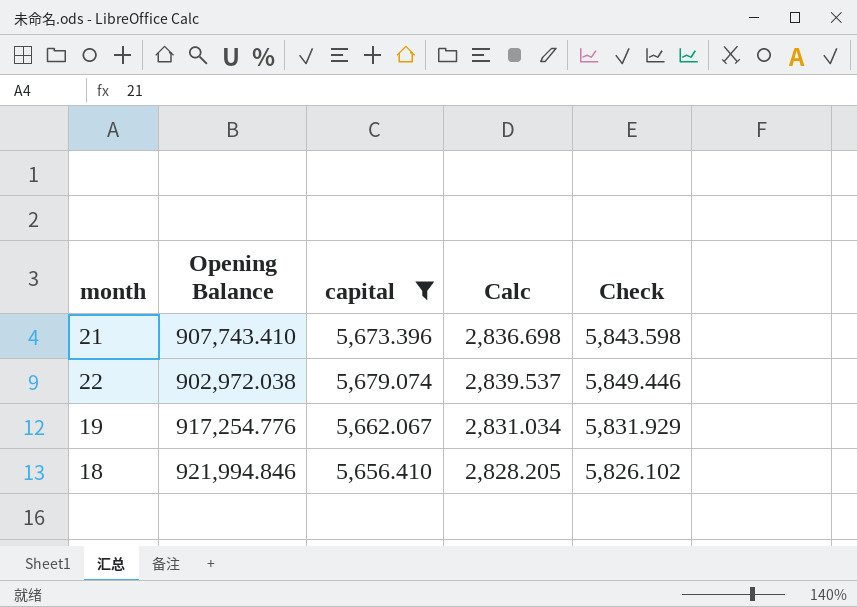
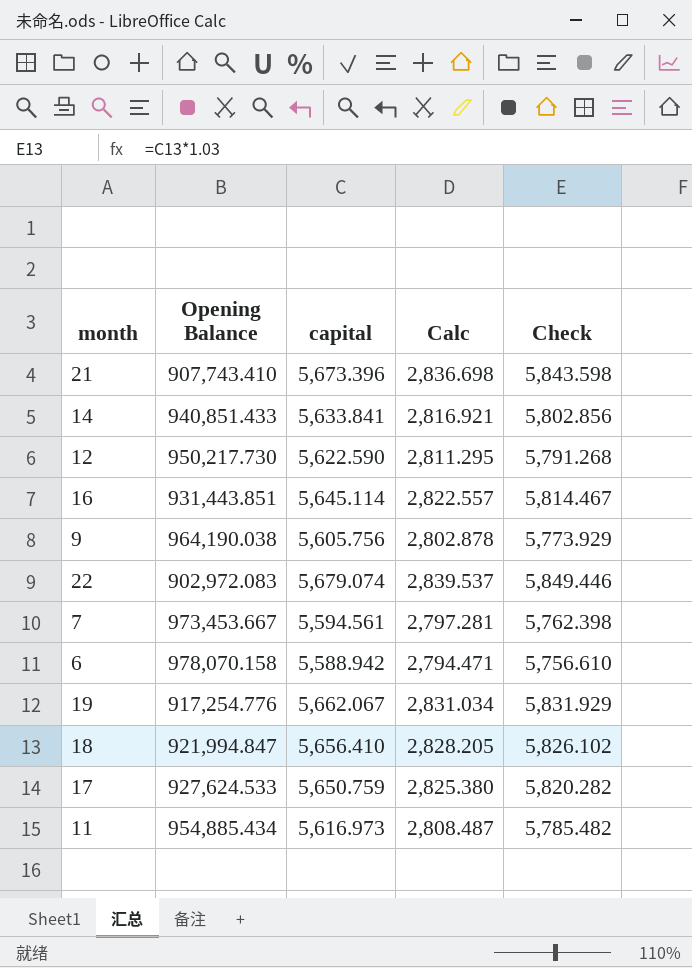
filter: capital >= 5,656.410 -> none
22 | Opening Balance: 902,972.038 -> 902,972.083
18 | Opening Balance: 921,994.846 -> 921,994.847

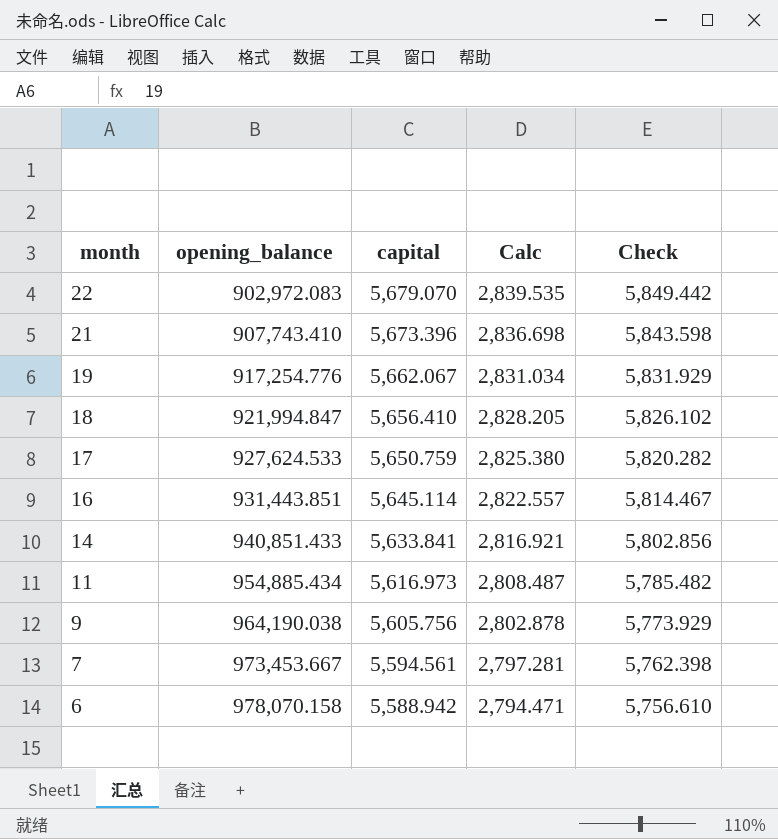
row order: none -> month descending
column name: Opening Balance -> opening_balance
row 12: 950,217.730 | 5,622.590 | 2,811.295 | 5,791.268 -> none
22 | capital: 5,679.074 -> 5,679.070
22 | Calc: 2,839.537 -> 2,839.535
22 | Check: 5,849.446 -> 5,849.442

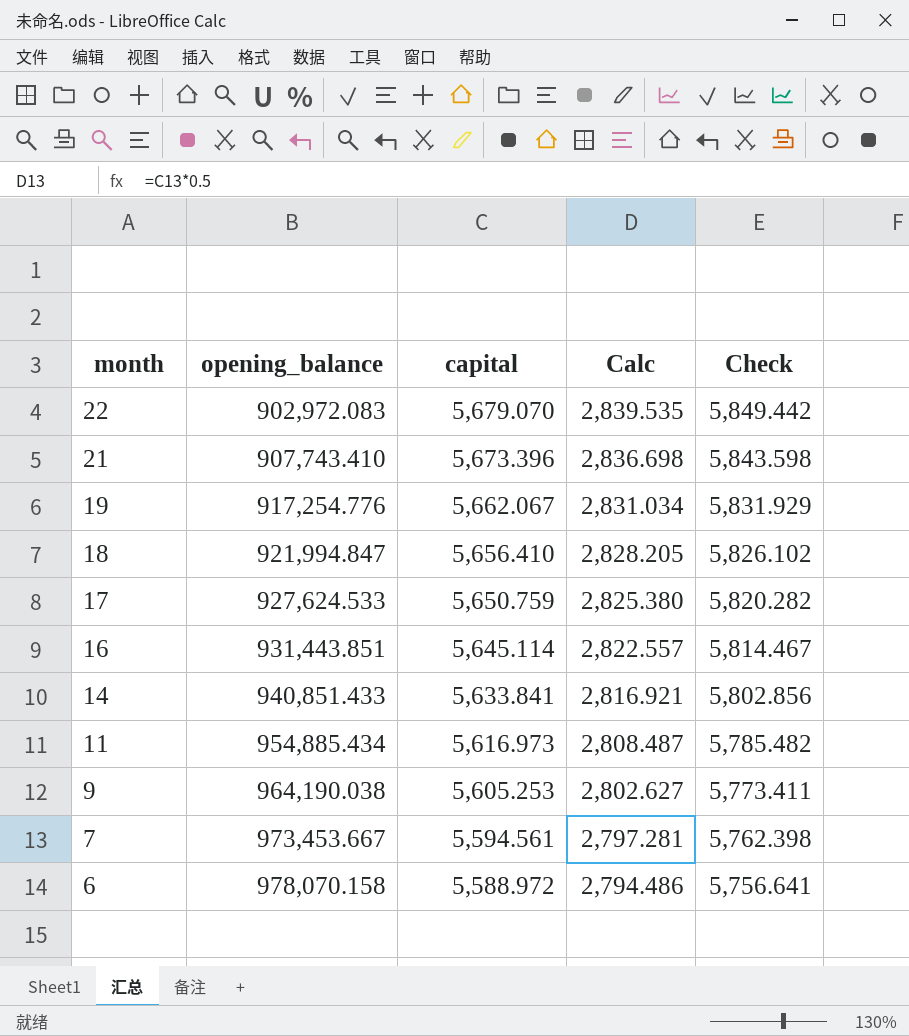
9 | capital: 5,605.756 -> 5,605.253
9 | Calc: 2,802.878 -> 2,802.627
9 | Check: 5,773.929 -> 5,773.411
6 | capital: 5,588.942 -> 5,588.972
6 | Calc: 2,794.471 -> 2,794.486
6 | Check: 5,756.610 -> 5,756.641

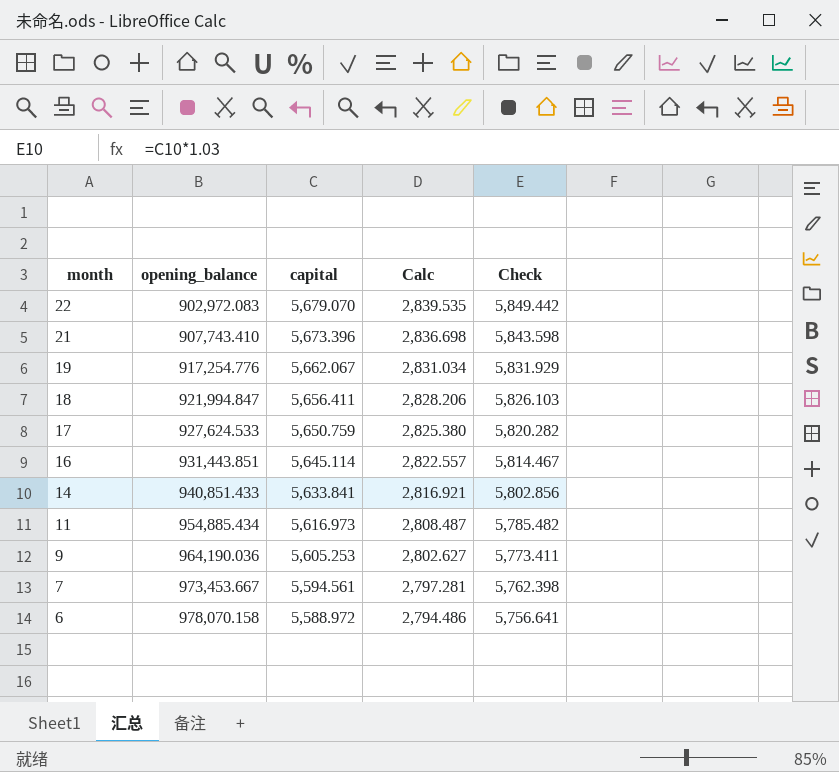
18 | capital: 5,656.410 -> 5,656.411
18 | Calc: 2,828.205 -> 2,828.206
18 | Check: 5,826.102 -> 5,826.103
9 | opening_balance: 964,190.038 -> 964,190.036

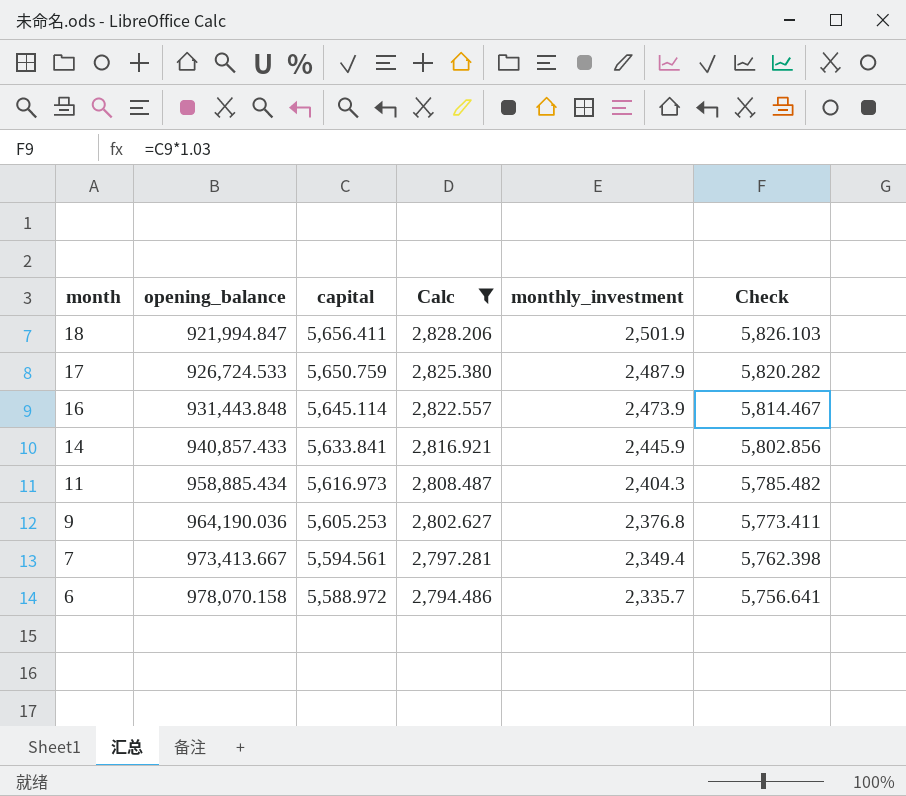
filter: none -> Calc <= 2,828.206
column monthly_investment | position: none -> 5
17 | opening_balance: 927,624.533 -> 926,724.533
16 | opening_balance: 931,443.851 -> 931,443.848
14 | opening_balance: 940,851.433 -> 940,857.433
11 | opening_balance: 954,885.434 -> 958,885.434
7 | opening_balance: 973,453.667 -> 973,413.667

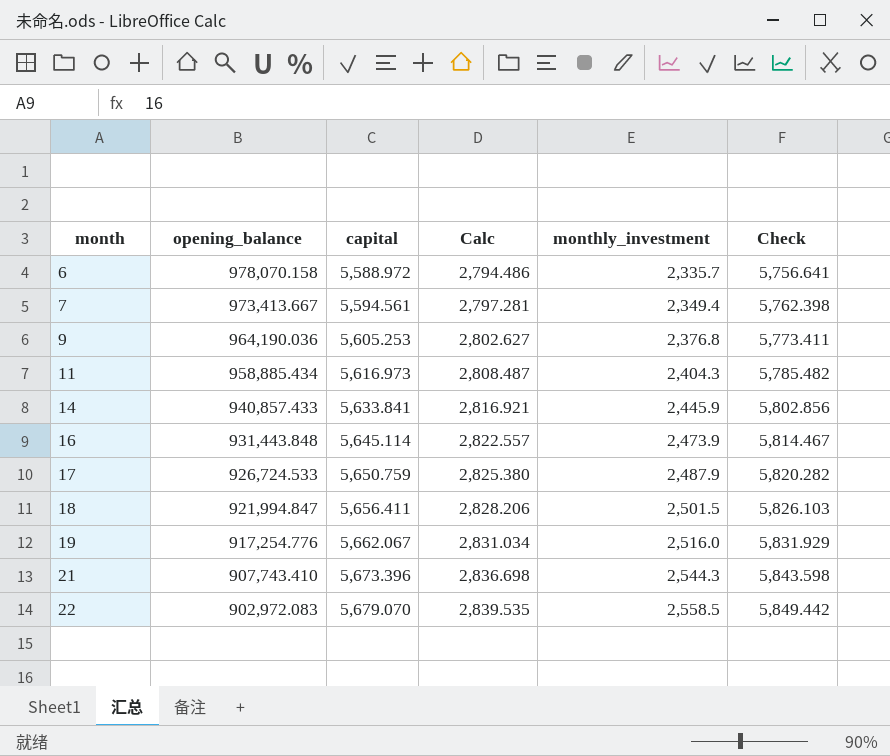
filter: Calc <= 2,828.206 -> none
row order: month descending -> month ascending
18 | monthly_investment: 2,501.9 -> 2,501.5

